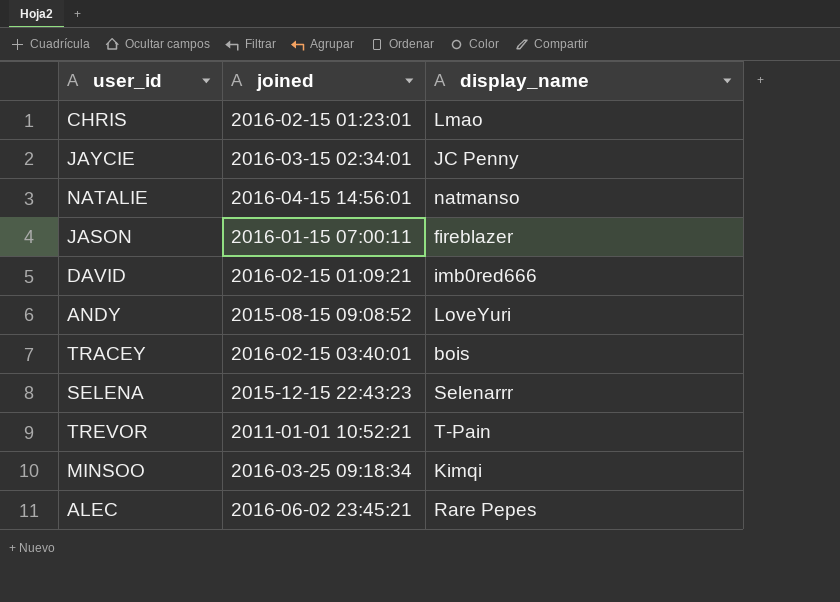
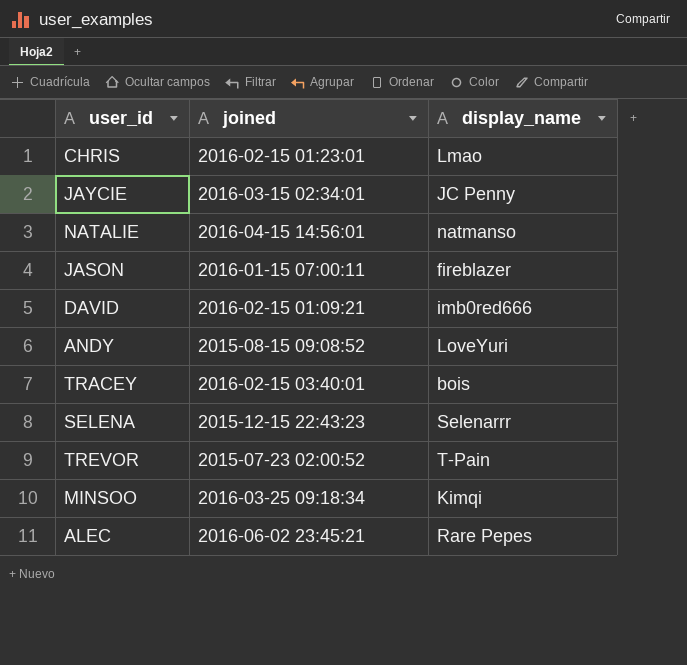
TREVOR | joined: 2011-01-01 10:52:21 -> 2015-07-23 02:00:52

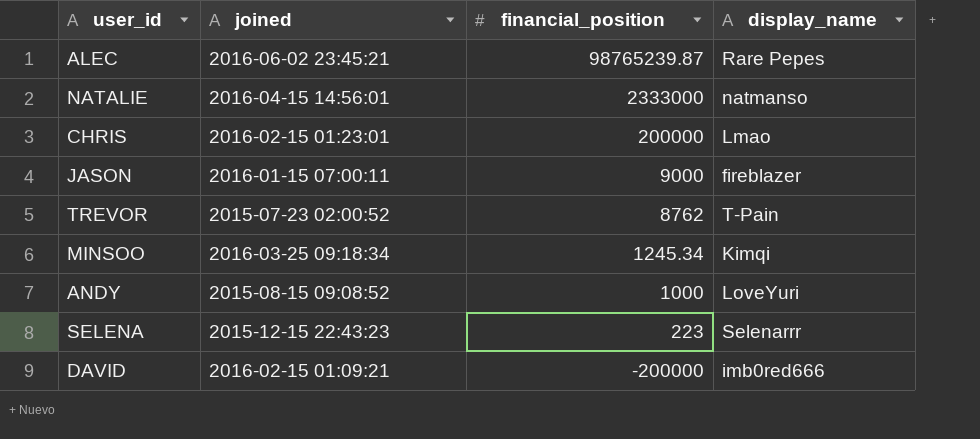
row order: none -> financial_position descending
column financial_position | position: none -> 3
row JAYCIE: 2016-03-15 02:34:01 | JC Penny -> none
row TRACEY: 2016-02-15 03:40:01 | bois -> none

